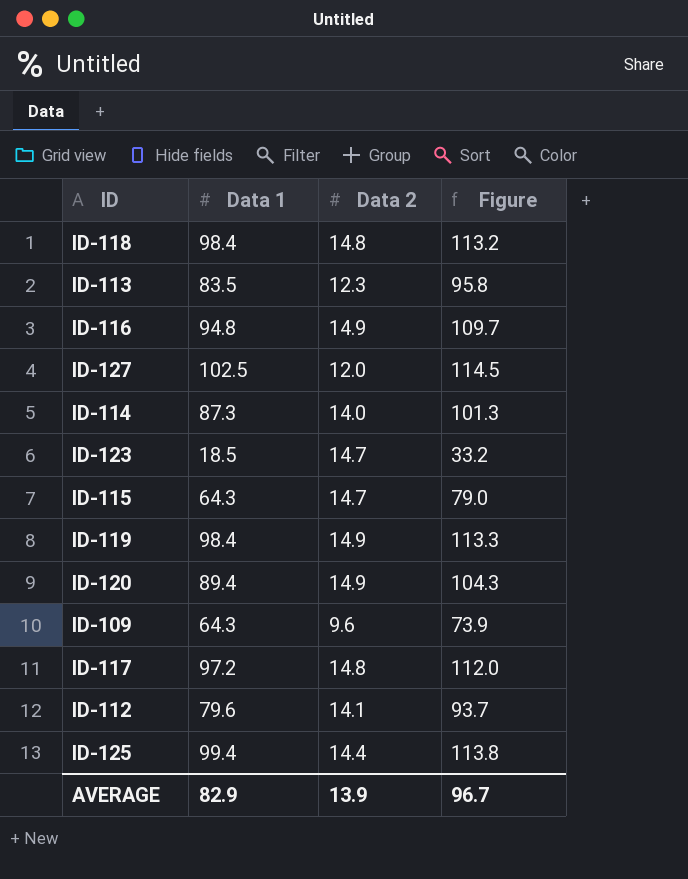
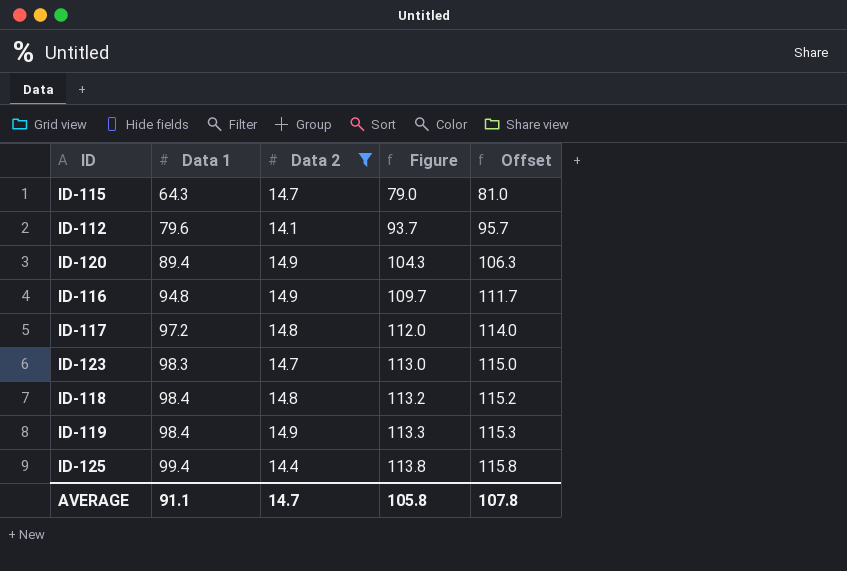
filter: none -> Data 2 >= 14.1
row order: none -> Data 1 ascending
column Offset | formula: none -> [Figure] + 2
ID-123 | Data 1: 18.5 -> 98.3
ID-123 | Figure: 33.2 -> 113.0
AVERAGE | Data 1: 82.9 -> 91.1
AVERAGE | Data 2: 13.9 -> 14.7
AVERAGE | Figure: 96.7 -> 105.8

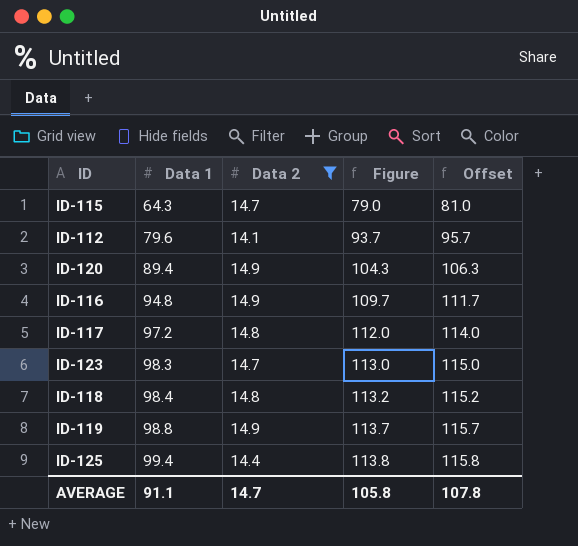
ID-119 | Data 1: 98.4 -> 98.8
ID-119 | Figure: 113.3 -> 113.7
ID-119 | Offset: 115.3 -> 115.7

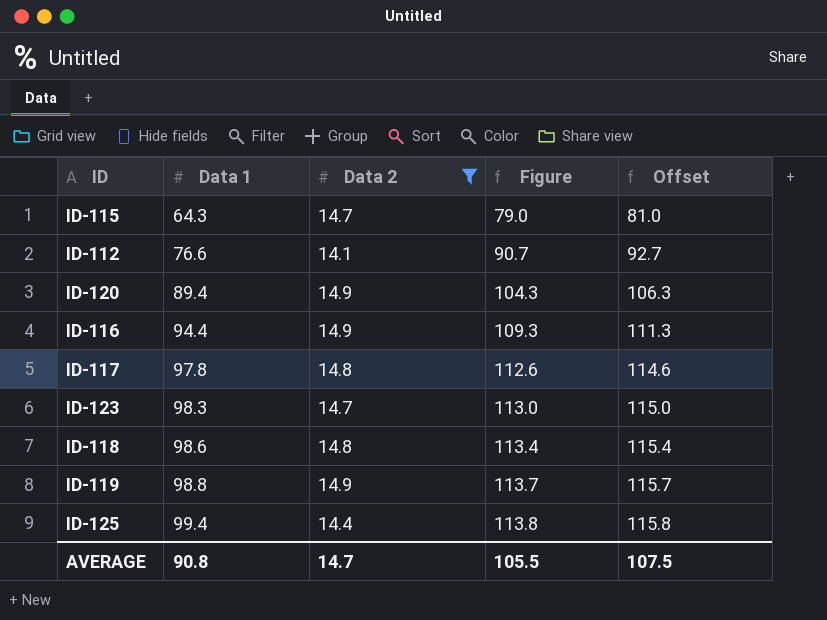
ID-112 | Data 1: 79.6 -> 76.6
ID-112 | Figure: 93.7 -> 90.7
ID-112 | Offset: 95.7 -> 92.7
ID-116 | Data 1: 94.8 -> 94.4
ID-116 | Figure: 109.7 -> 109.3
ID-116 | Offset: 111.7 -> 111.3
ID-117 | Data 1: 97.2 -> 97.8
ID-117 | Figure: 112.0 -> 112.6
ID-117 | Offset: 114.0 -> 114.6
ID-118 | Data 1: 98.4 -> 98.6
ID-118 | Figure: 113.2 -> 113.4
ID-118 | Offset: 115.2 -> 115.4
AVERAGE | Data 1: 91.1 -> 90.8
AVERAGE | Figure: 105.8 -> 105.5
AVERAGE | Offset: 107.8 -> 107.5

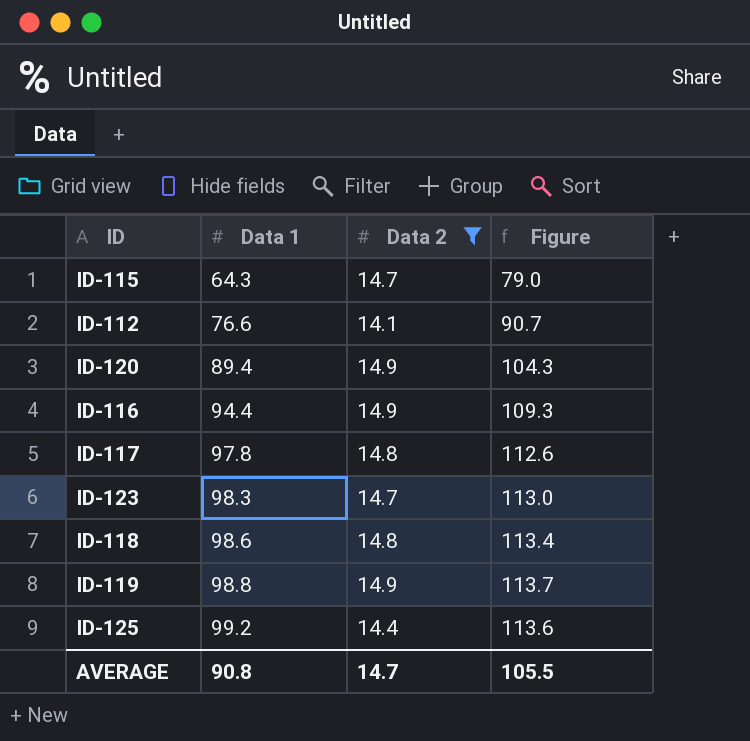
column Offset | formula: [Figure] + 2 -> none
ID-125 | Data 1: 99.4 -> 99.2
ID-125 | Figure: 113.8 -> 113.6

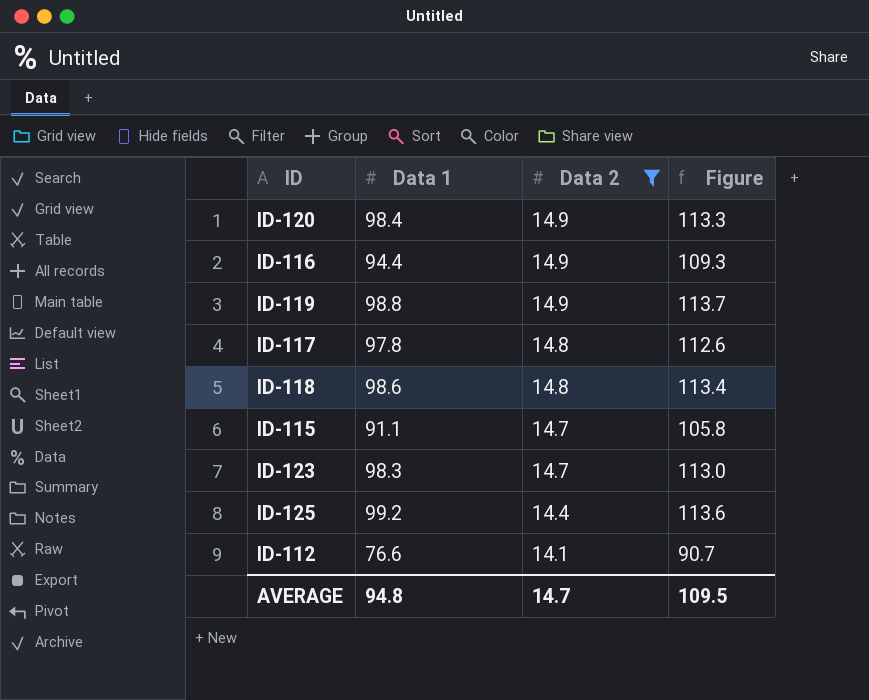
row order: Data 1 ascending -> Data 2 descending
ID-120 | Data 1: 89.4 -> 98.4
ID-120 | Figure: 104.3 -> 113.3
ID-115 | Data 1: 64.3 -> 91.1
ID-115 | Figure: 79.0 -> 105.8
AVERAGE | Data 1: 90.8 -> 94.8
AVERAGE | Figure: 105.5 -> 109.5

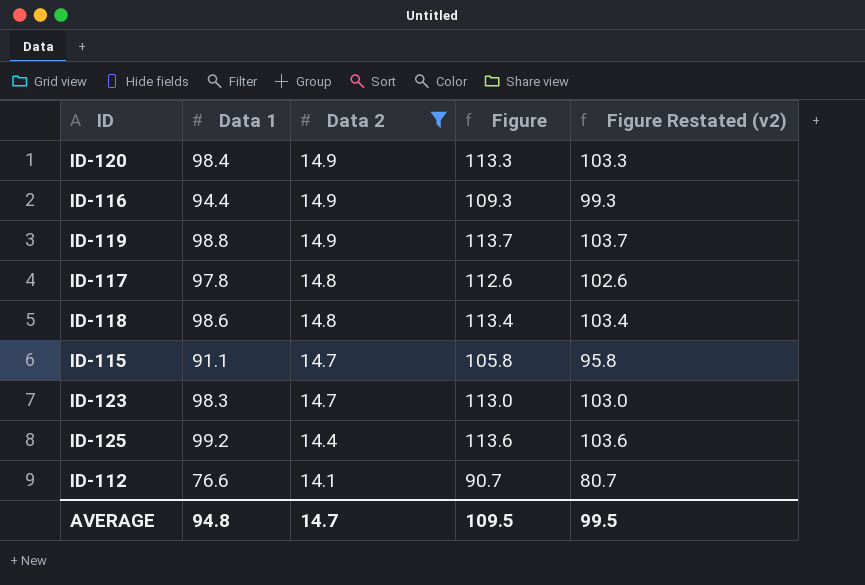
column Figure Restated (v2) | formula: none -> [Figure] - 10

